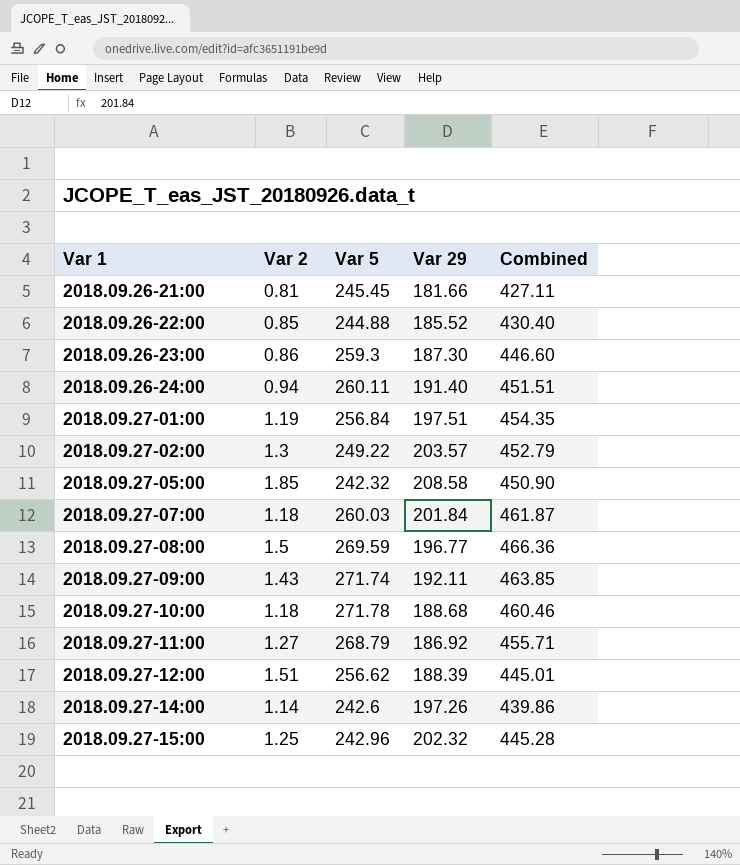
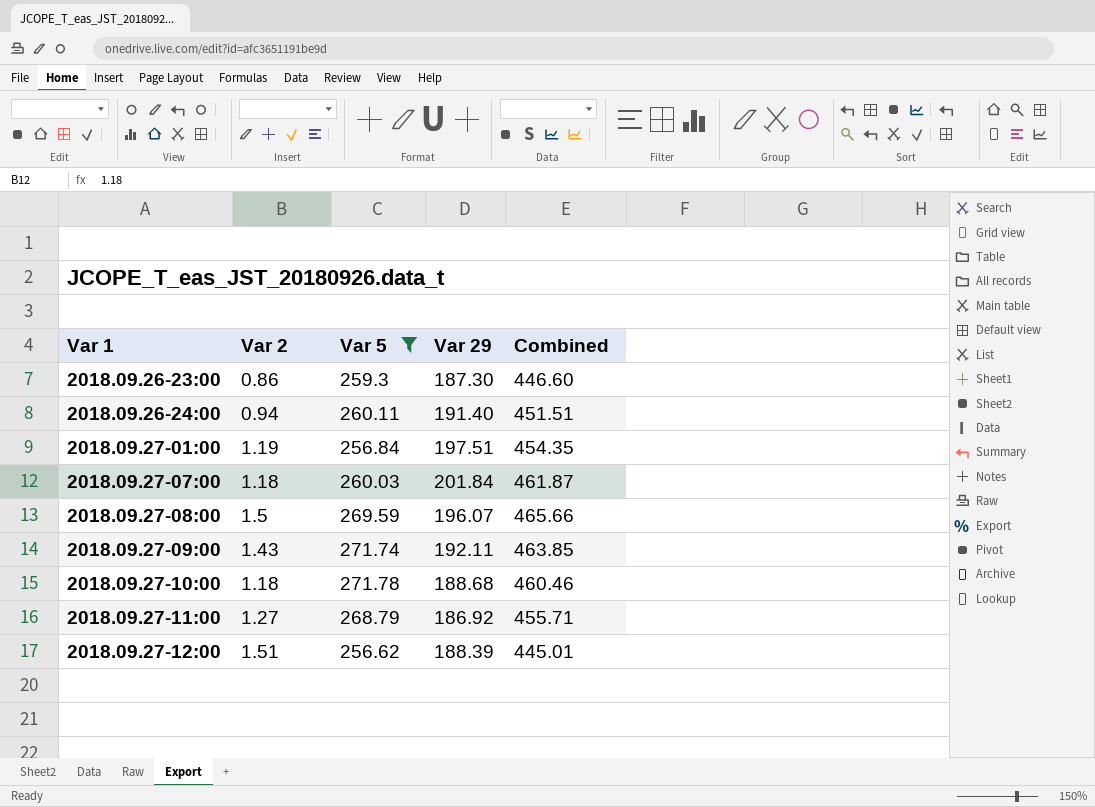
filter: none -> Var 5 >= 256.62
2018.09.27-08:00 | Var 29: 196.77 -> 196.07
2018.09.27-08:00 | Combined: 466.36 -> 465.66

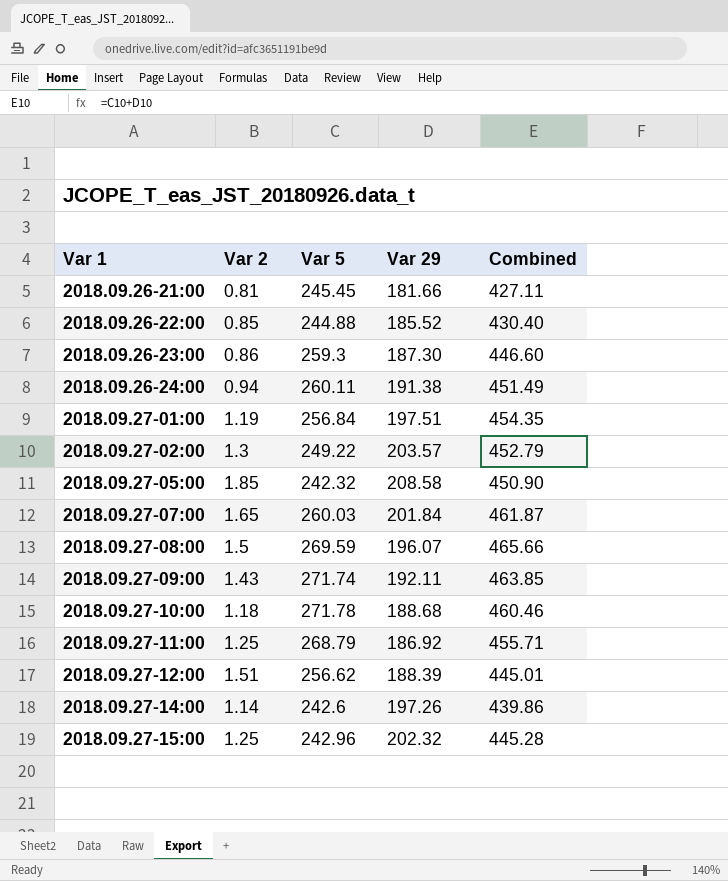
filter: Var 5 >= 256.62 -> none
2018.09.26-24:00 | Var 29: 191.40 -> 191.38
2018.09.26-24:00 | Combined: 451.51 -> 451.49
2018.09.27-07:00 | Var 2: 1.18 -> 1.65
2018.09.27-11:00 | Var 2: 1.27 -> 1.25

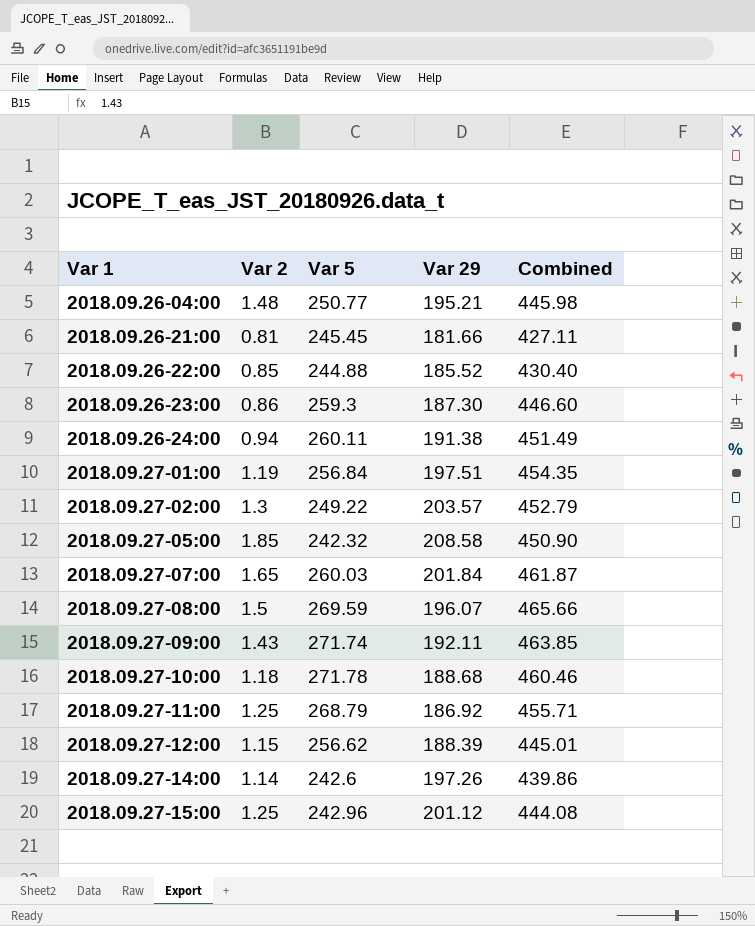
row 2018.09.26-04:00: none -> 1.48 | 250.77 | 195.21 | 445.98
2018.09.27-12:00 | Var 2: 1.51 -> 1.15
2018.09.27-15:00 | Var 29: 202.32 -> 201.12
2018.09.27-15:00 | Combined: 445.28 -> 444.08

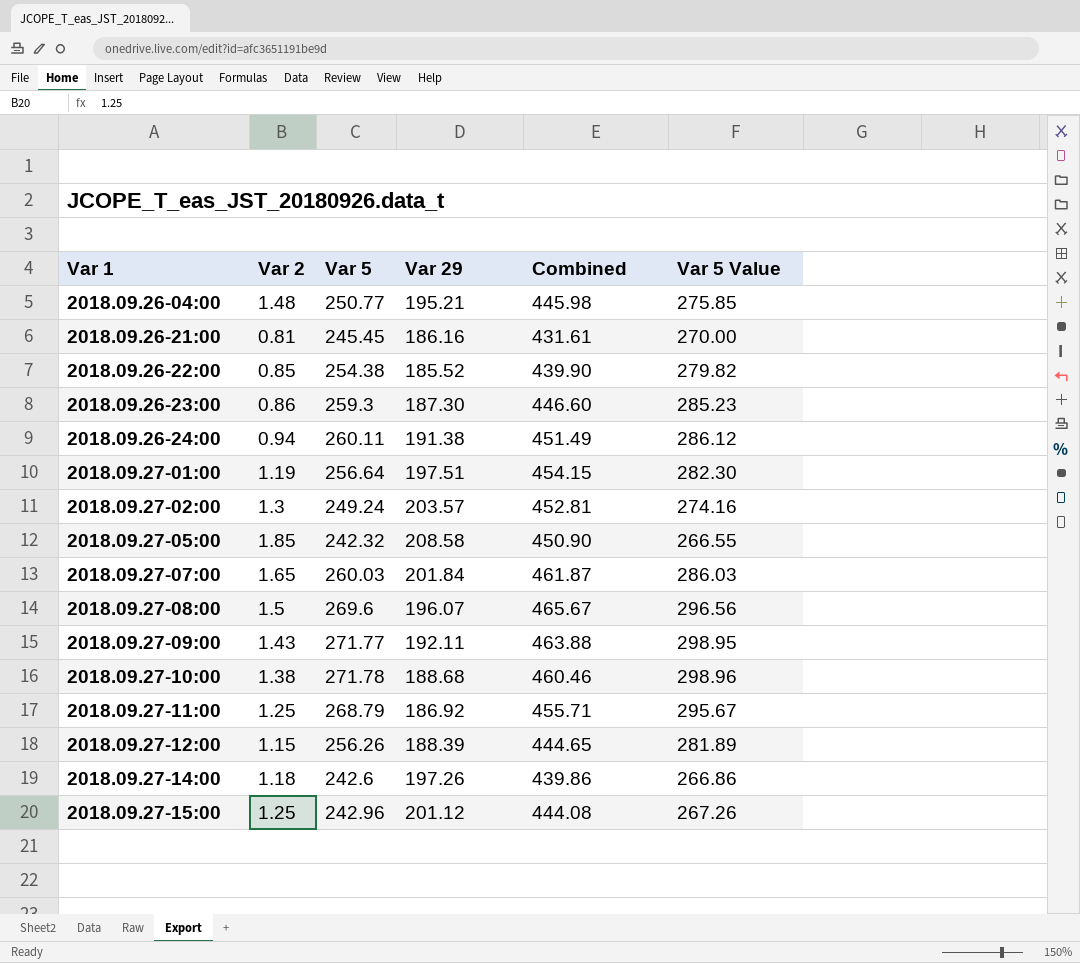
column Var 5 Value | formula: none -> [Var 5] * 1.1
2018.09.26-21:00 | Var 29: 181.66 -> 186.16
2018.09.26-21:00 | Combined: 427.11 -> 431.61
2018.09.26-22:00 | Var 5: 244.88 -> 254.38
2018.09.26-22:00 | Combined: 430.40 -> 439.90
2018.09.27-01:00 | Var 5: 256.84 -> 256.64
2018.09.27-01:00 | Combined: 454.35 -> 454.15
2018.09.27-02:00 | Var 5: 249.22 -> 249.24
2018.09.27-02:00 | Combined: 452.79 -> 452.81
2018.09.27-08:00 | Var 5: 269.59 -> 269.6
2018.09.27-08:00 | Combined: 465.66 -> 465.67
2018.09.27-09:00 | Var 5: 271.74 -> 271.77
2018.09.27-09:00 | Combined: 463.85 -> 463.88
2018.09.27-10:00 | Var 2: 1.18 -> 1.38
2018.09.27-12:00 | Var 5: 256.62 -> 256.26
2018.09.27-12:00 | Combined: 445.01 -> 444.65
2018.09.27-14:00 | Var 2: 1.14 -> 1.18

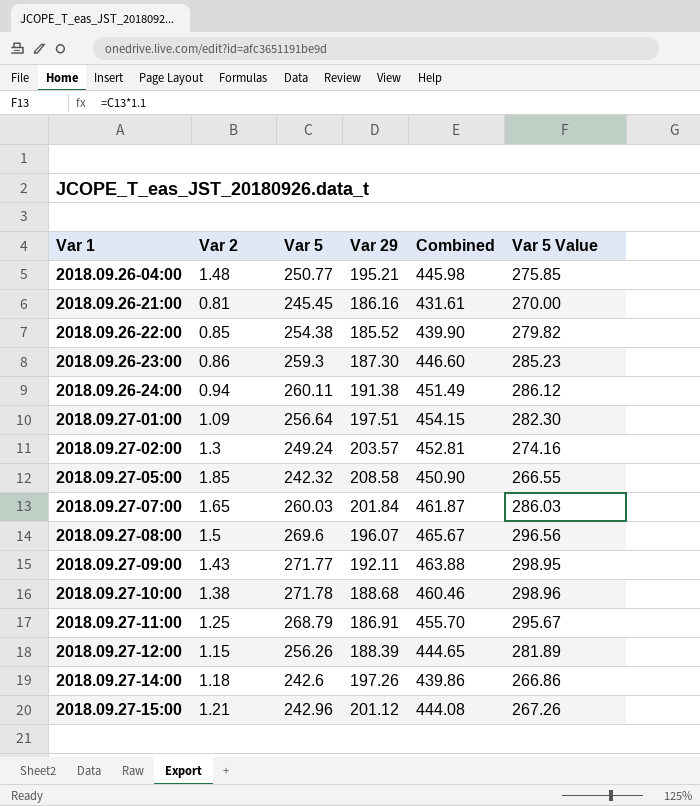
2018.09.27-01:00 | Var 2: 1.19 -> 1.09
2018.09.27-11:00 | Var 29: 186.92 -> 186.91
2018.09.27-11:00 | Combined: 455.71 -> 455.70
2018.09.27-15:00 | Var 2: 1.25 -> 1.21

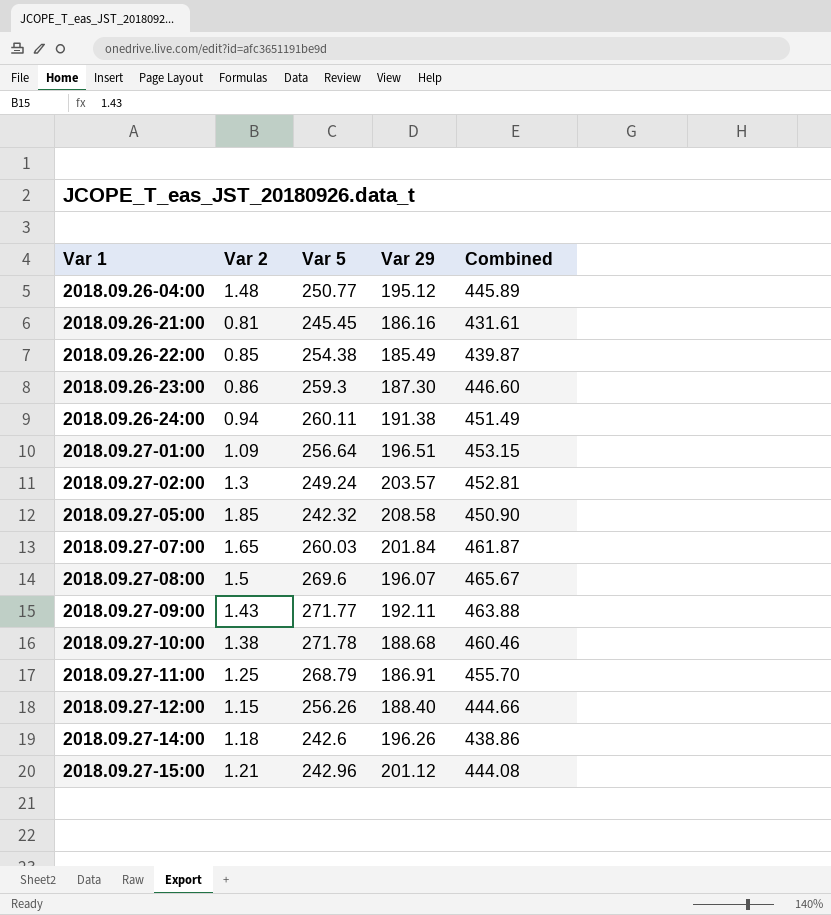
column Var 5 Value | formula: [Var 5] * 1.1 -> none
2018.09.26-04:00 | Var 29: 195.21 -> 195.12
2018.09.26-04:00 | Combined: 445.98 -> 445.89
2018.09.26-22:00 | Var 29: 185.52 -> 185.49
2018.09.26-22:00 | Combined: 439.90 -> 439.87
2018.09.27-01:00 | Var 29: 197.51 -> 196.51
2018.09.27-01:00 | Combined: 454.15 -> 453.15
2018.09.27-12:00 | Var 29: 188.39 -> 188.40
2018.09.27-12:00 | Combined: 444.65 -> 444.66
2018.09.27-14:00 | Var 29: 197.26 -> 196.26
2018.09.27-14:00 | Combined: 439.86 -> 438.86

